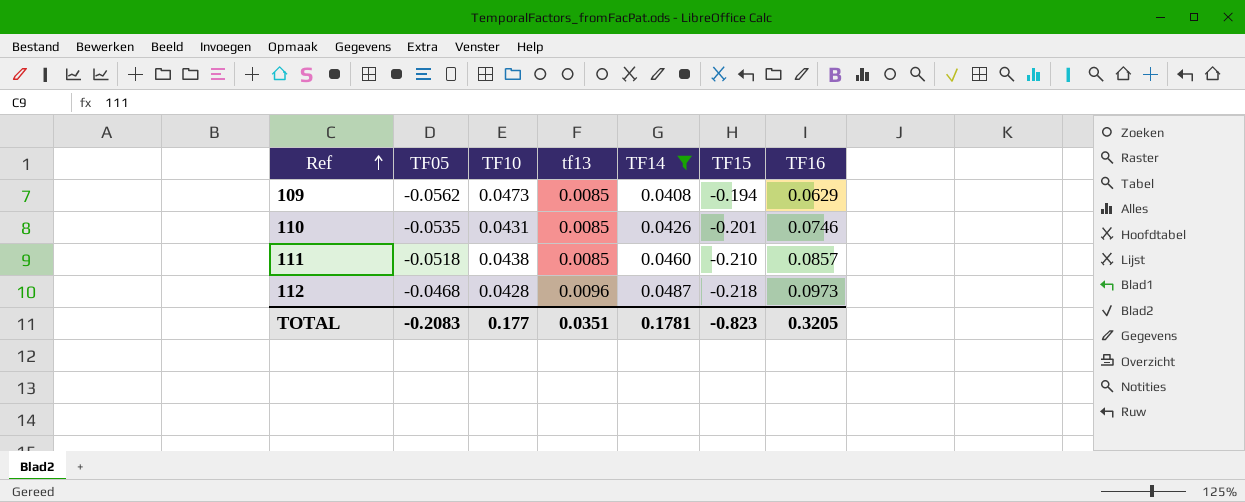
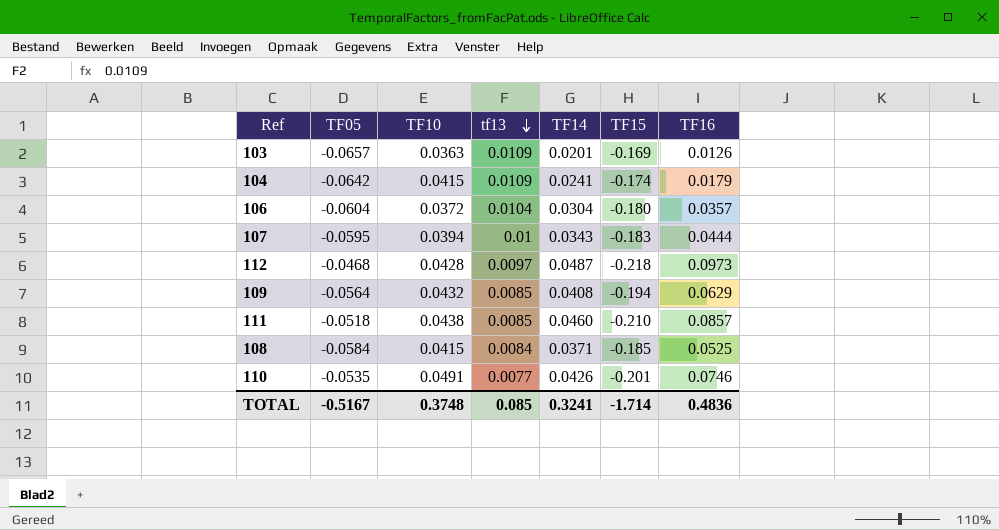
filter: TF14 >= 0.0408 -> none
row order: Ref ascending -> tf13 descending
112 | tf13: 0.0096 -> 0.0097
109 | TF05: -0.0562 -> -0.0564
109 | TF10: 0.0473 -> 0.0432
110 | TF10: 0.0431 -> 0.0491
110 | tf13: 0.0085 -> 0.0077
TOTAL | TF05: -0.2083 -> -0.5167
TOTAL | TF10: 0.177 -> 0.3748
TOTAL | tf13: 0.0351 -> 0.085
TOTAL | TF14: 0.1781 -> 0.3241
TOTAL | TF15: -0.823 -> -1.714
TOTAL | TF16: 0.3205 -> 0.4836

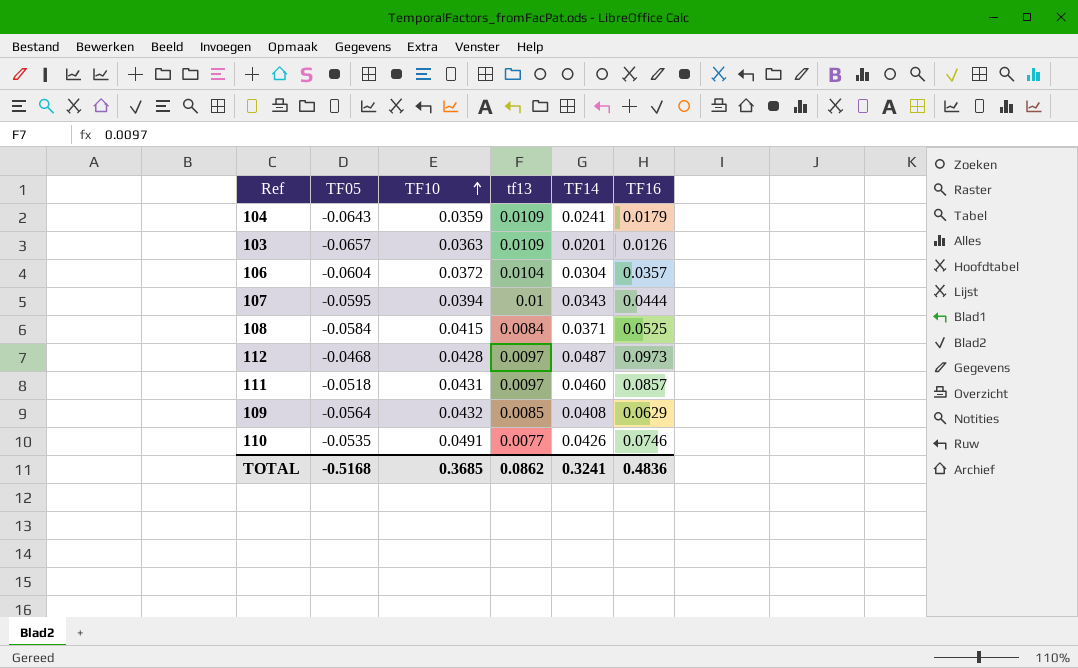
row order: tf13 descending -> TF10 ascending
column TF15 | position: 6 -> none
104 | TF05: -0.0642 -> -0.0643
104 | TF10: 0.0415 -> 0.0359
111 | TF10: 0.0438 -> 0.0431
111 | tf13: 0.0085 -> 0.0097
TOTAL | TF05: -0.5167 -> -0.5168
TOTAL | TF10: 0.3748 -> 0.3685
TOTAL | tf13: 0.085 -> 0.0862

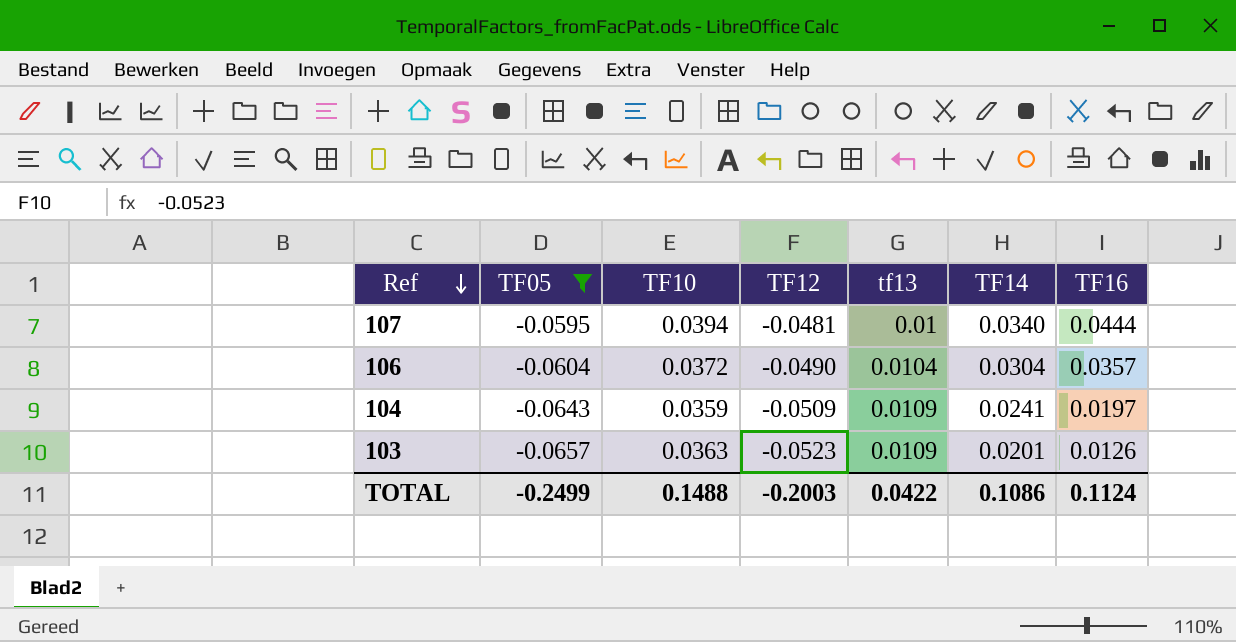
filter: none -> TF05 <= -0.0595
row order: TF10 ascending -> Ref descending
column TF12 | position: none -> 4
107 | TF14: 0.0343 -> 0.0340
104 | TF16: 0.0179 -> 0.0197
TOTAL | TF05: -0.5168 -> -0.2499
TOTAL | TF10: 0.3685 -> 0.1488
TOTAL | tf13: 0.0862 -> 0.0422
TOTAL | TF14: 0.3241 -> 0.1086
TOTAL | TF16: 0.4836 -> 0.1124

